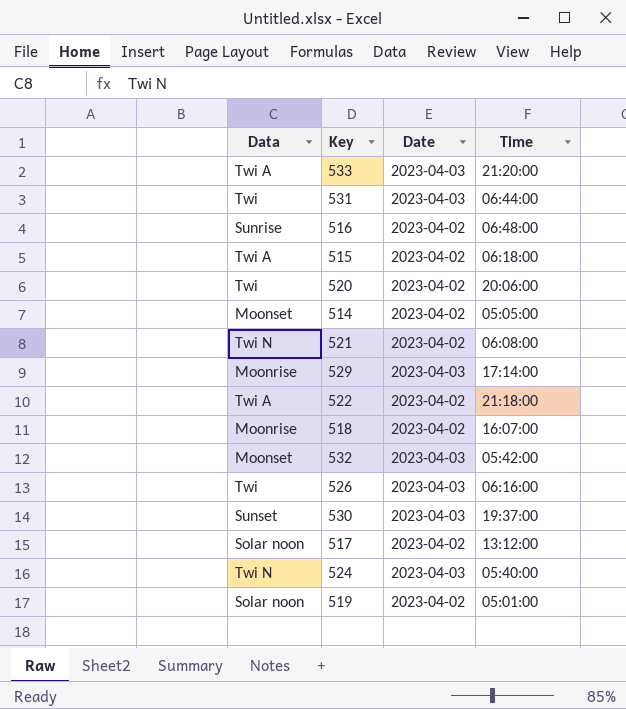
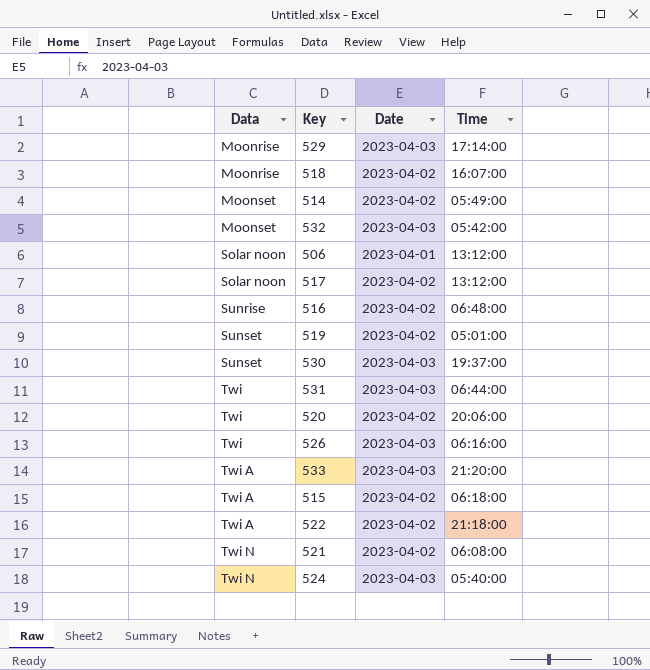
row order: none -> Data ascending
514 | Time: 05:05:00 -> 05:49:00
row 506: none -> Solar noon | 2023-04-01 | 13:12:00
519 | Data: Solar noon -> Sunset

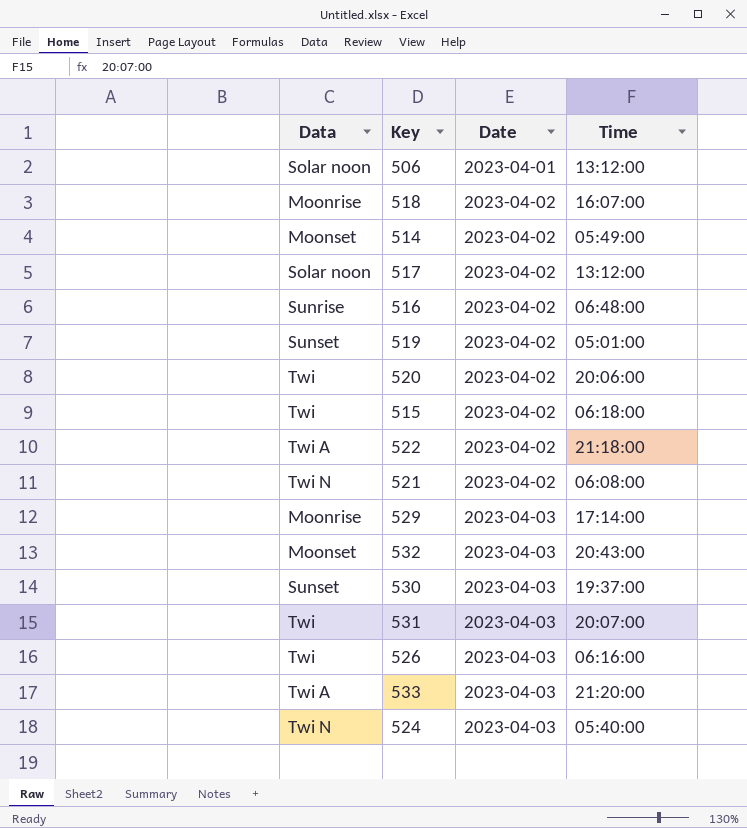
row order: Data ascending -> Date ascending
515 | Data: Twi A -> Twi
532 | Time: 05:42:00 -> 20:43:00
531 | Time: 06:44:00 -> 20:07:00

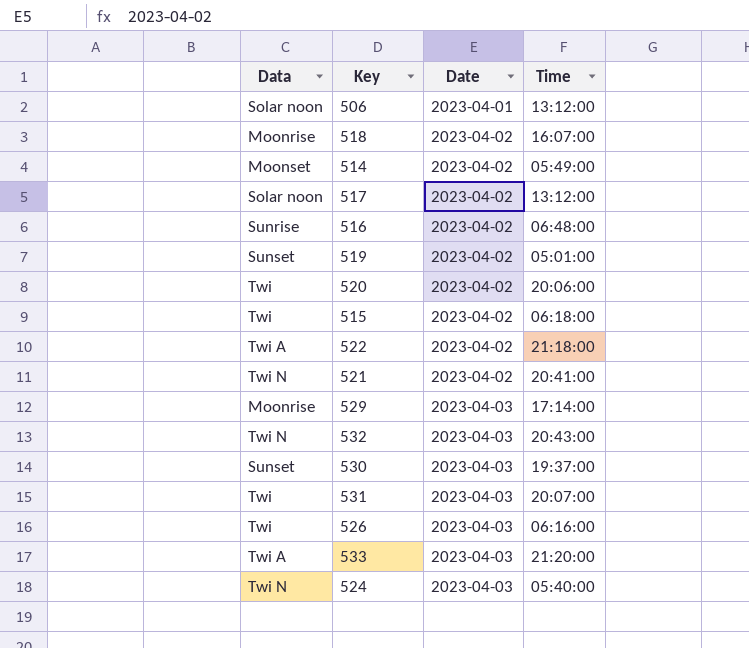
521 | Time: 06:08:00 -> 20:41:00
532 | Data: Moonset -> Twi N

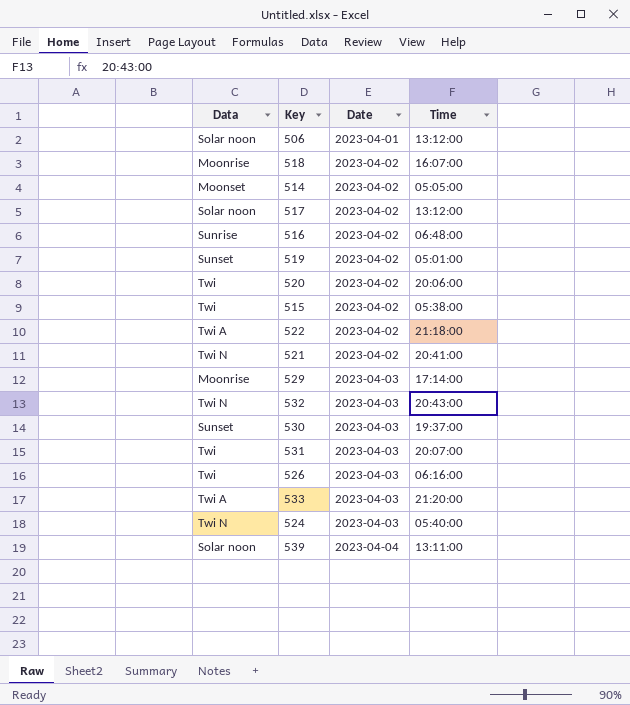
514 | Time: 05:49:00 -> 05:05:00
515 | Time: 06:18:00 -> 05:38:00
row 539: none -> Solar noon | 2023-04-04 | 13:11:00

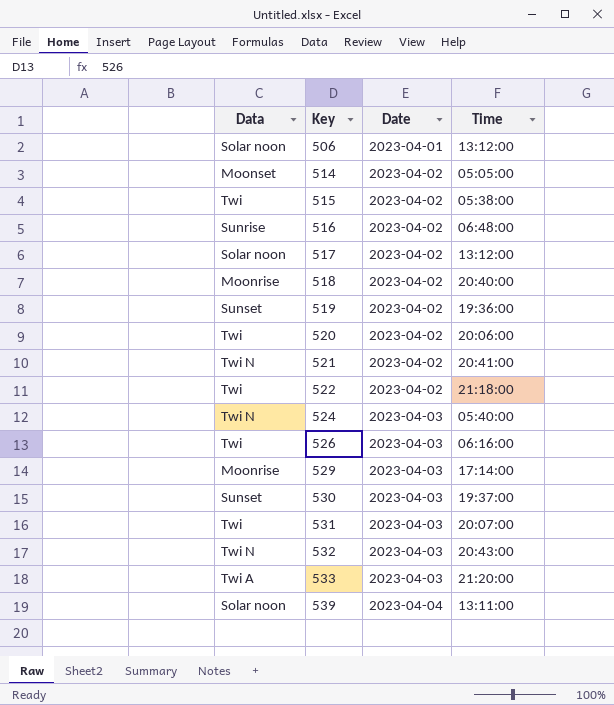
row order: Date ascending -> Key ascending
518 | Time: 16:07:00 -> 20:40:00
519 | Time: 05:01:00 -> 19:36:00
522 | Data: Twi A -> Twi

